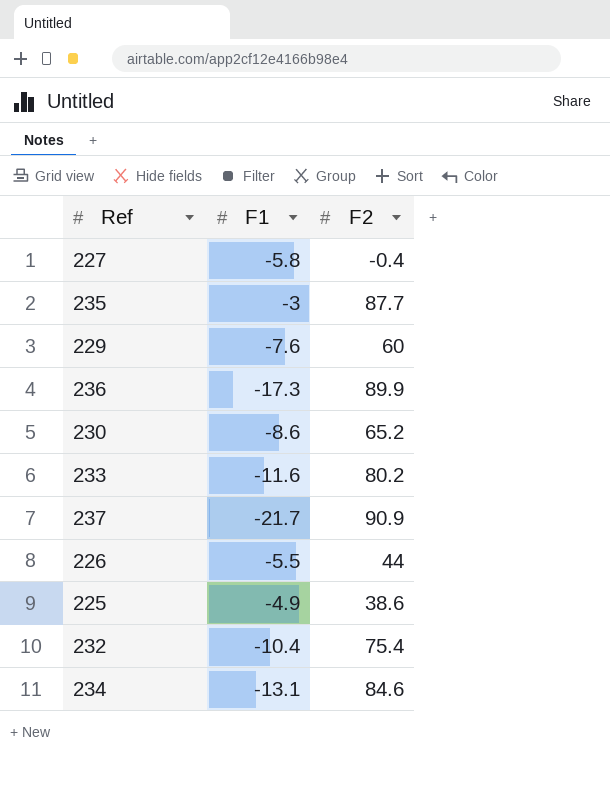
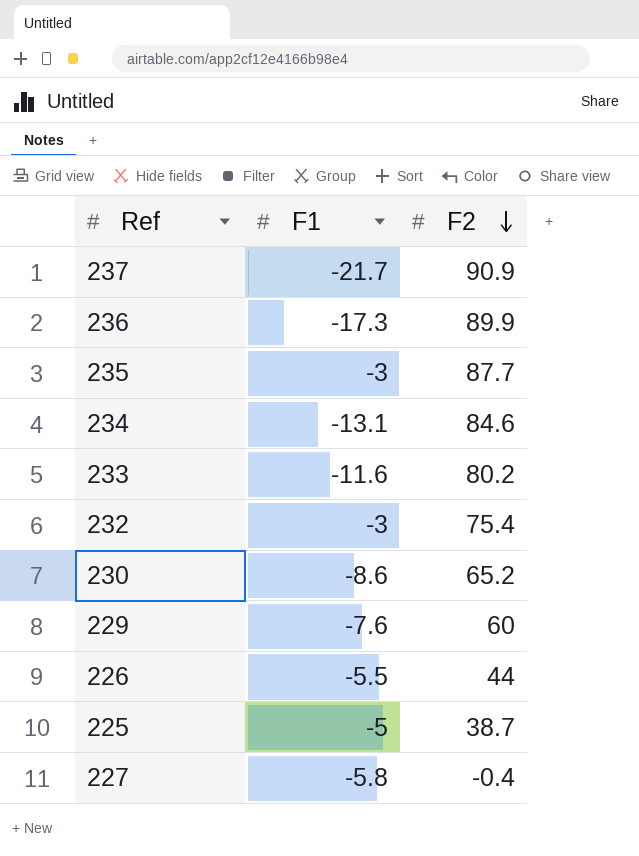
row order: none -> F2 descending
232 | F1: -10.4 -> -3
225 | F1: -4.9 -> -5
225 | F2: 38.6 -> 38.7

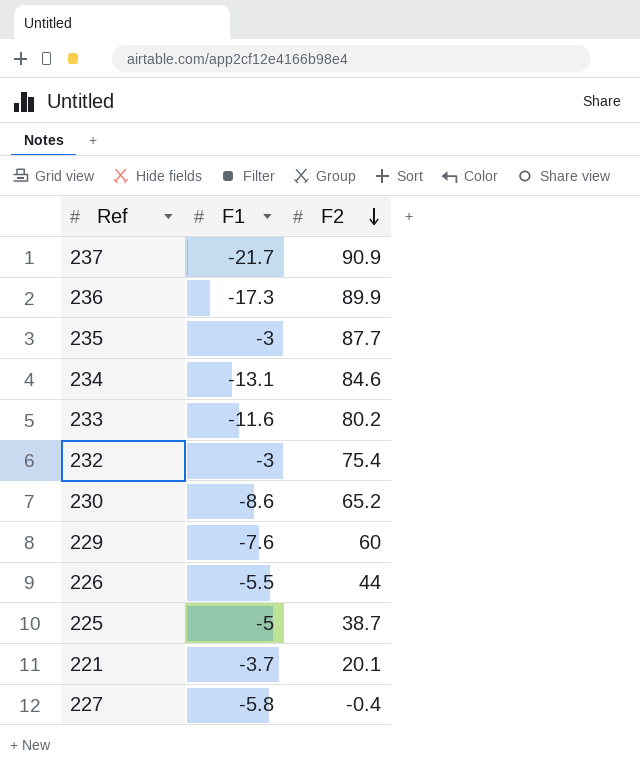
row 221: none -> -3.7 | 20.1

